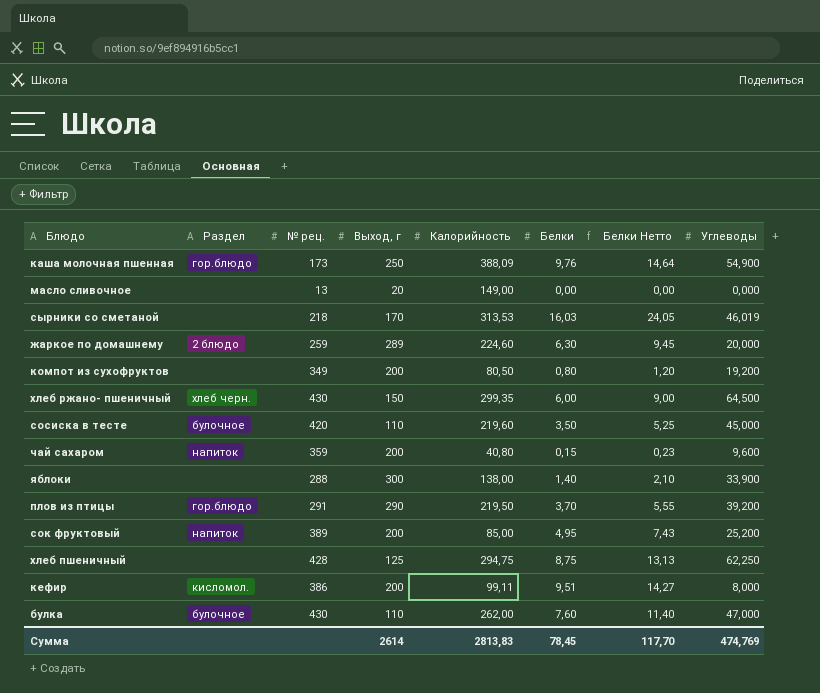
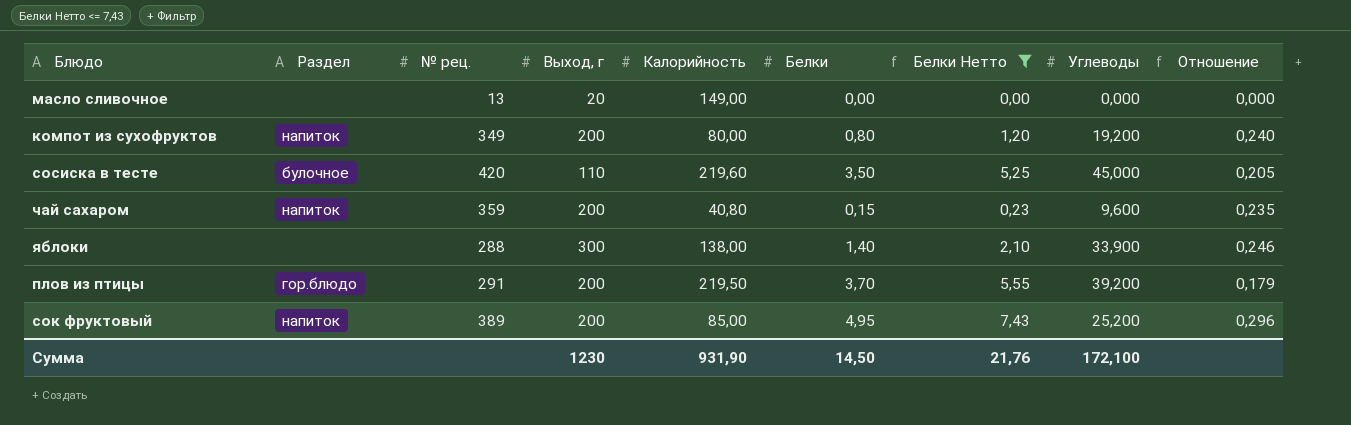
filter: none -> Белки Нетто <= 7,43
column Отношение | formula: none -> [Углеводы] / [Калорийность]
компот из сухофруктов | Раздел: none -> напиток
компот из сухофруктов | Калорийность: 80,50 -> 80,00
плов из птицы | Выход, г: 290 -> 200
Сумма | Выход, г: 2614 -> 1230
Сумма | Калорийность: 2813,83 -> 931,90
Сумма | Белки: 78,45 -> 14,50
Сумма | Белки Нетто: 117,70 -> 21,76
Сумма | Углеводы: 474,769 -> 172,100

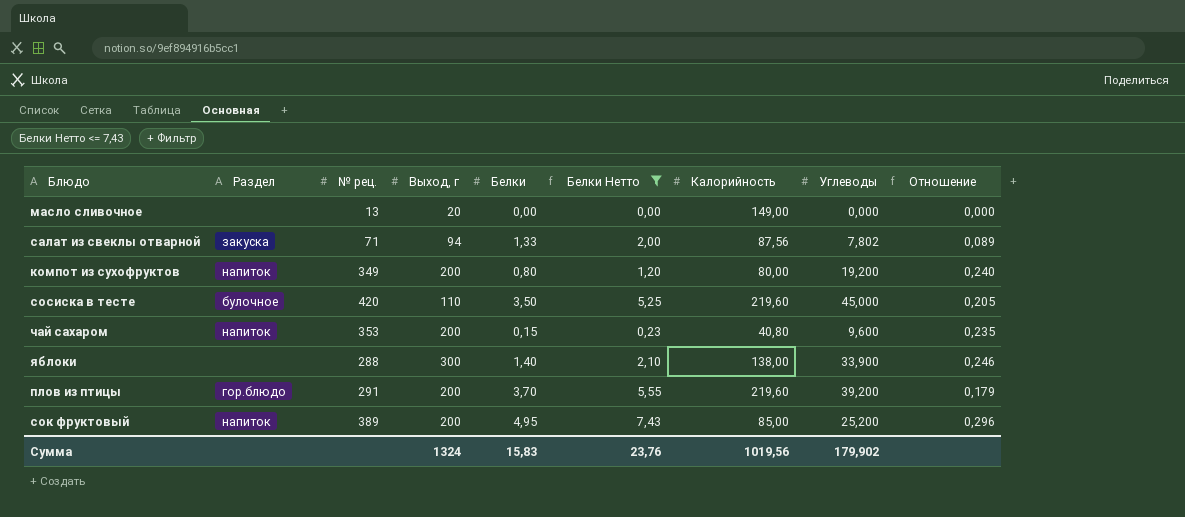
column Калорийность | position: 5 -> 7
row салат из свеклы отварной: none -> закуска | 71 | 94 | 1,33 | 2,00 | 87,56 | 7,802 | 0,089
чай сахаром | № рец.: 359 -> 353
плов из птицы | Калорийность: 219,50 -> 219,60
Сумма | Выход, г: 1230 -> 1324
Сумма | Белки: 14,50 -> 15,83
Сумма | Белки Нетто: 21,76 -> 23,76
Сумма | Калорийность: 931,90 -> 1019,56
Сумма | Углеводы: 172,100 -> 179,902

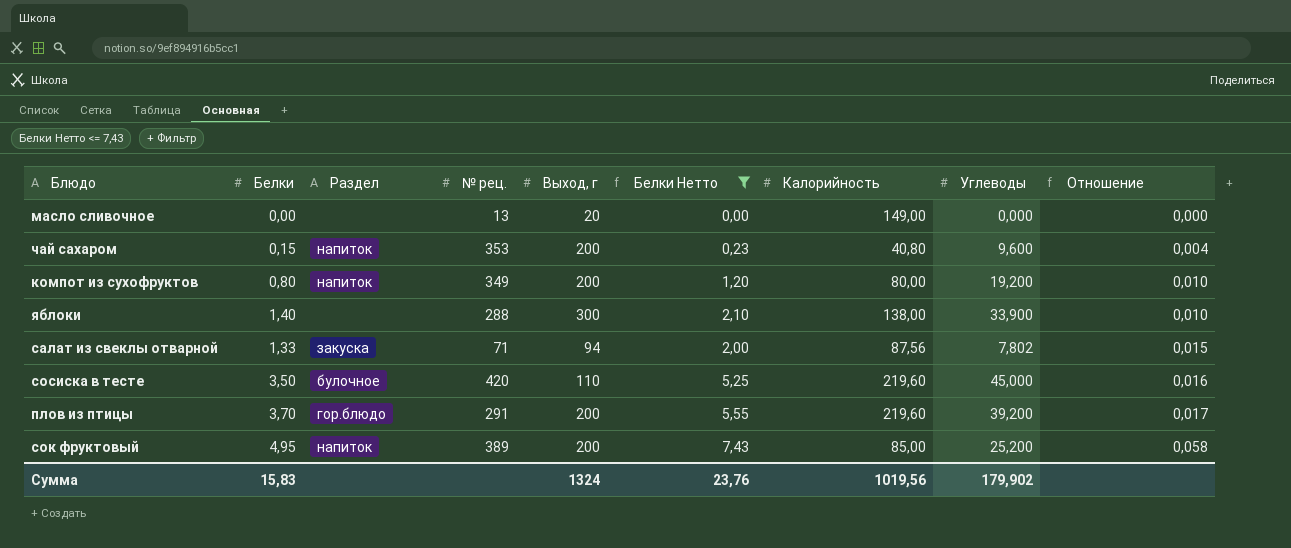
row order: none -> Отношение ascending
column Белки | position: 5 -> 2
column Отношение | formula: [Углеводы] / [Калорийность] -> [Белки] / [Калорийность]

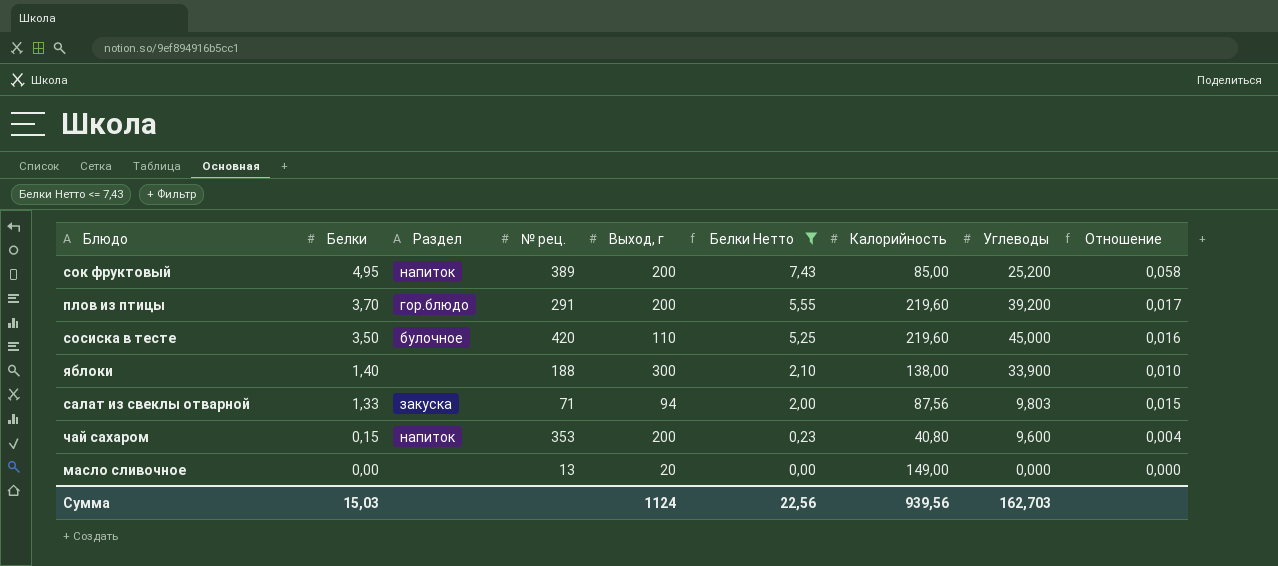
row order: Отношение ascending -> Белки descending
row компот из сухофруктов: 0,80 | напиток | 349 | 200 | 1,20 | 80,00 | 19,200 | 0,010 -> none
яблоки | № рец.: 288 -> 188
салат из свеклы отварной | Углеводы: 7,802 -> 9,803
Сумма | Белки: 15,83 -> 15,03
Сумма | Выход, г: 1324 -> 1124
Сумма | Белки Нетто: 23,76 -> 22,56
Сумма | Калорийность: 1019,56 -> 939,56
Сумма | Углеводы: 179,902 -> 162,703

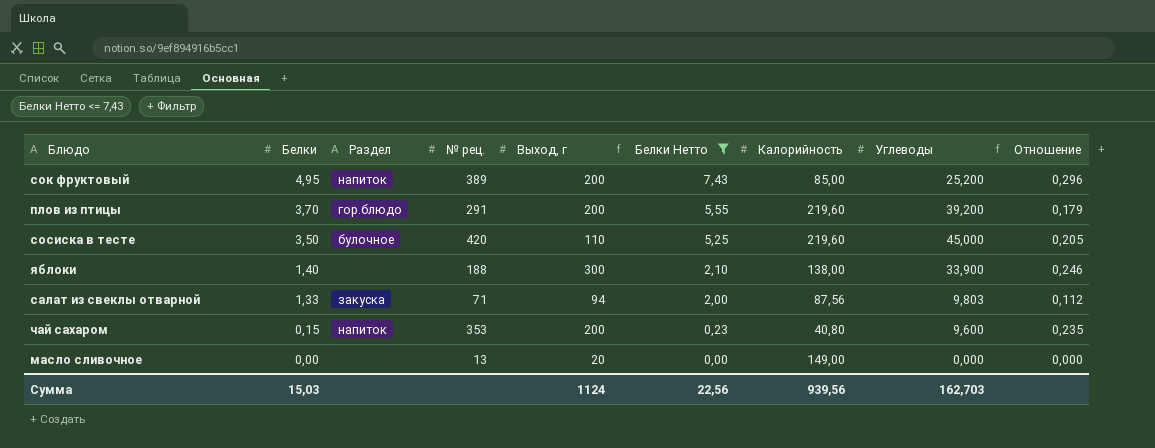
column Отношение | formula: [Белки] / [Калорийность] -> [Углеводы] / [Калорийность]

